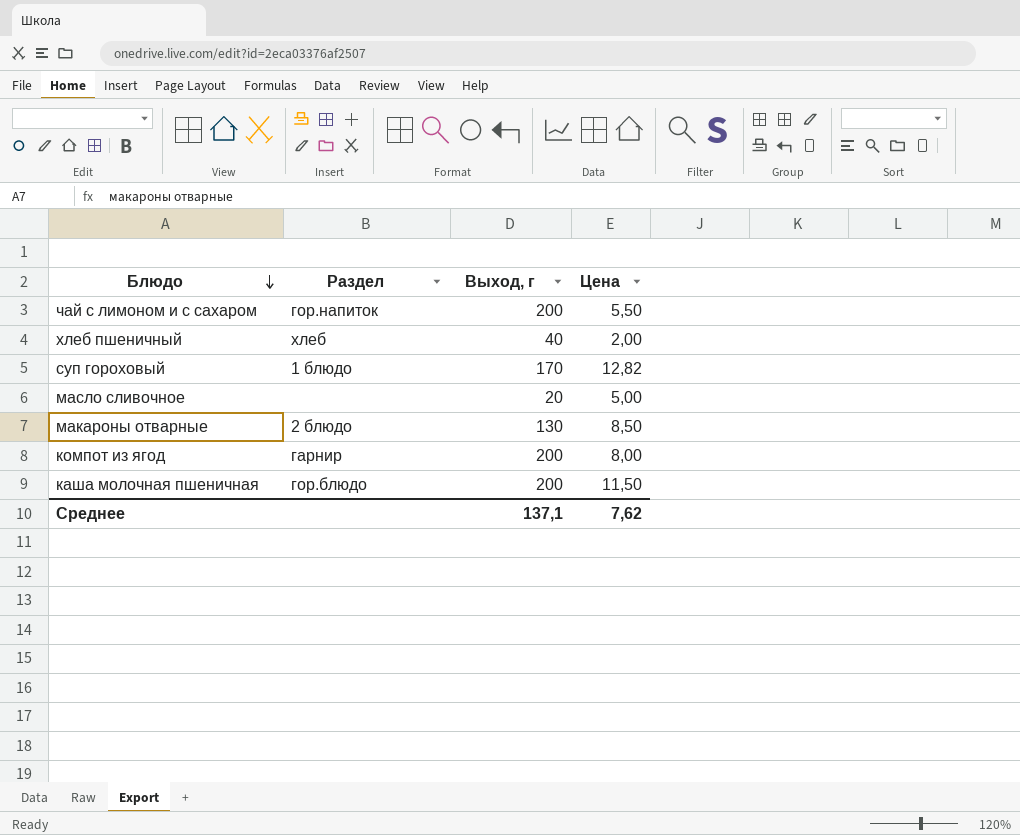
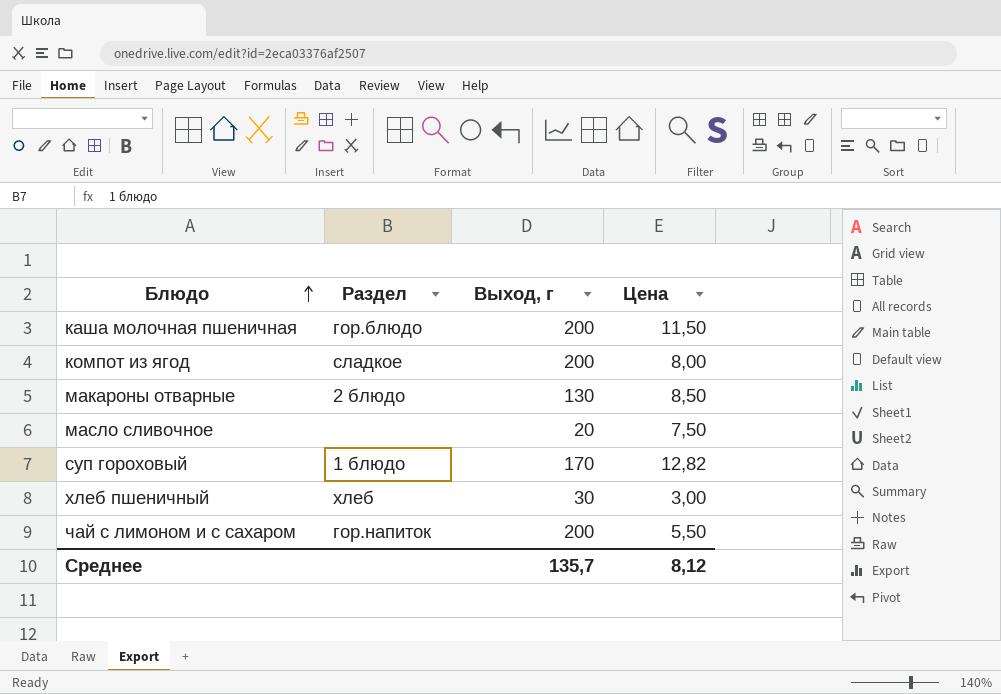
row order: Блюдо descending -> Блюдо ascending
компот из ягод | Раздел: гарнир -> сладкое
масло сливочное | Цена: 5,00 -> 7,50
хлеб пшеничный | Выход, г: 40 -> 30
хлеб пшеничный | Цена: 2,00 -> 3,00
Среднее | Выход, г: 137,1 -> 135,7
Среднее | Цена: 7,62 -> 8,12

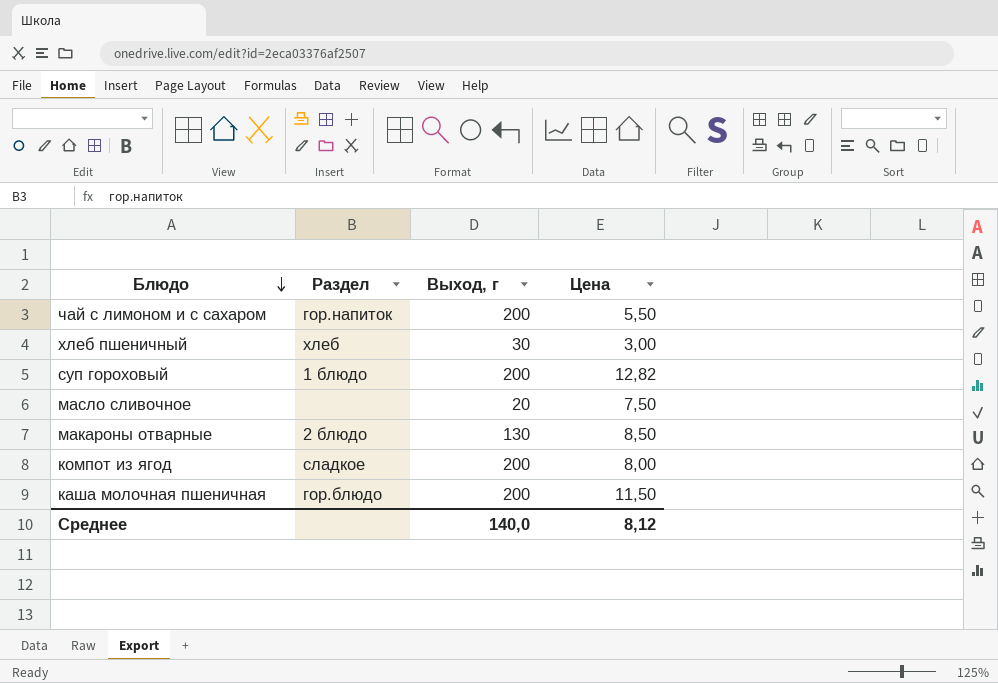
row order: Блюдо ascending -> Блюдо descending
суп гороховый | Выход, г: 170 -> 200
Среднее | Выход, г: 135,7 -> 140,0

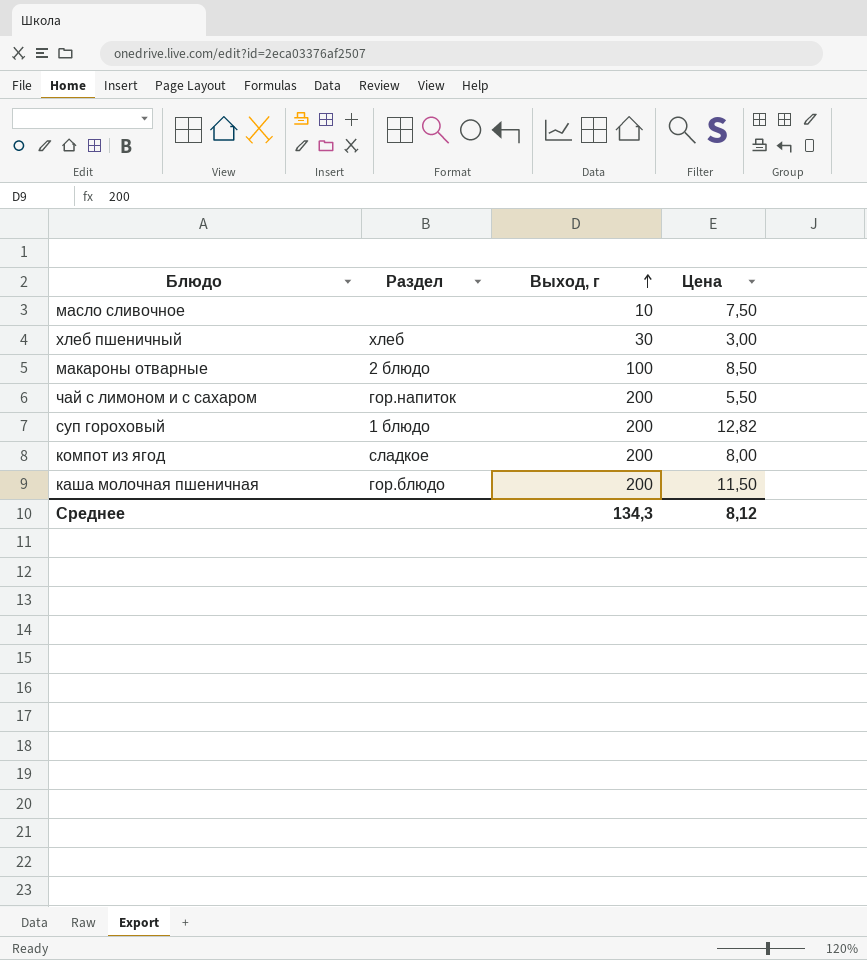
row order: Блюдо descending -> Выход, г ascending
масло сливочное | Выход, г: 20 -> 10
макароны отварные | Выход, г: 130 -> 100
Среднее | Выход, г: 140,0 -> 134,3

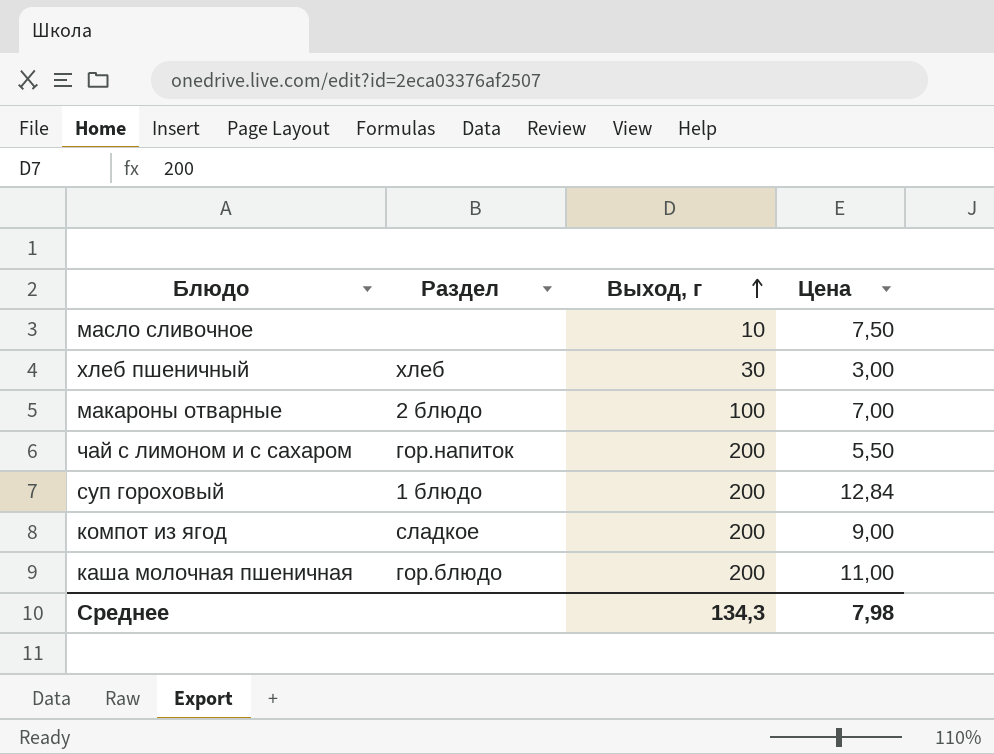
макароны отварные | Цена: 8,50 -> 7,00
суп гороховый | Цена: 12,82 -> 12,84
компот из ягод | Цена: 8,00 -> 9,00
каша молочная пшеничная | Цена: 11,50 -> 11,00
Среднее | Цена: 8,12 -> 7,98

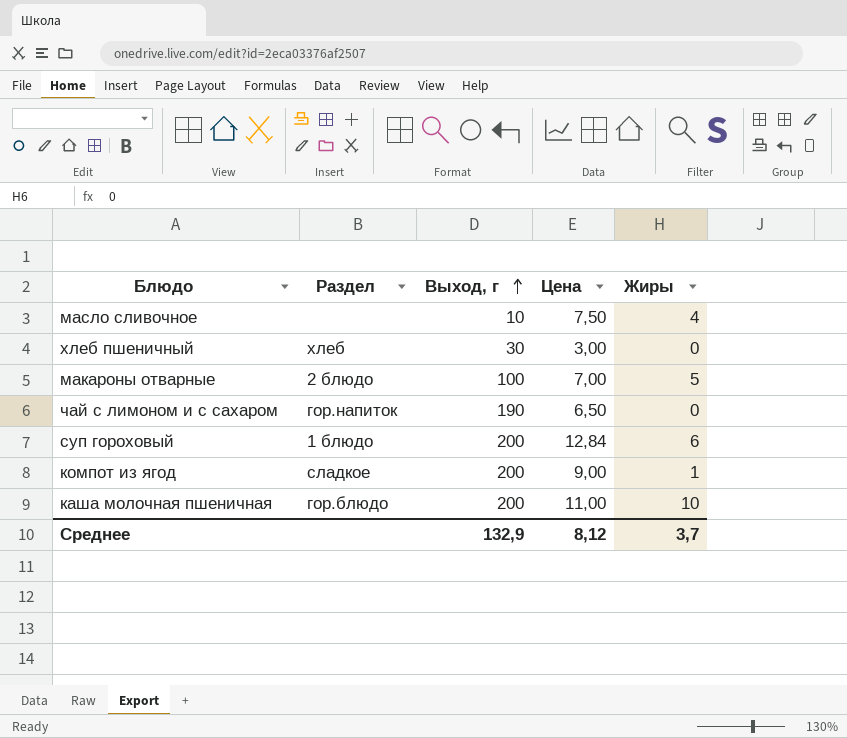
column Жиры | position: none -> 5
чай с лимоном и с сахаром | Выход, г: 200 -> 190
чай с лимоном и с сахаром | Цена: 5,50 -> 6,50
Среднее | Выход, г: 134,3 -> 132,9
Среднее | Цена: 7,98 -> 8,12

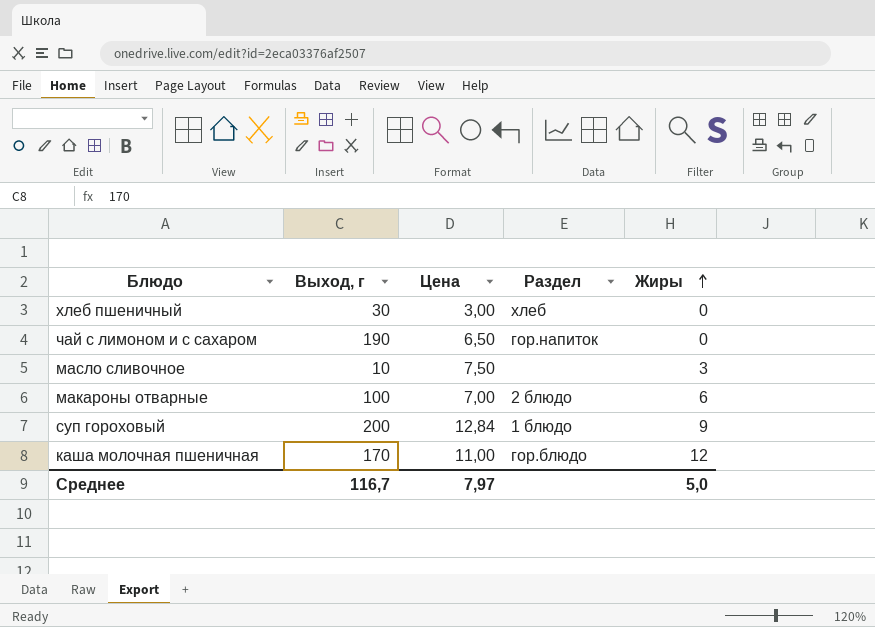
row order: Выход, г ascending -> Жиры ascending
column Раздел | position: 2 -> 4
row компот из ягод: сладкое | 200 | 9,00 | 1 -> none
масло сливочное | Жиры: 4 -> 3
макароны отварные | Жиры: 5 -> 6
суп гороховый | Жиры: 6 -> 9
каша молочная пшеничная | Выход, г: 200 -> 170
каша молочная пшеничная | Жиры: 10 -> 12
Среднее | Выход, г: 132,9 -> 116,7
Среднее | Цена: 8,12 -> 7,97
Среднее | Жиры: 3,7 -> 5,0

